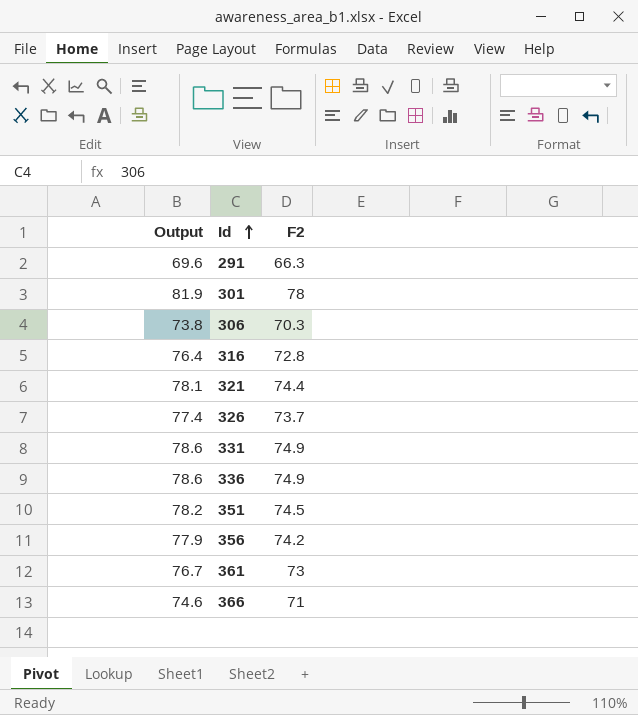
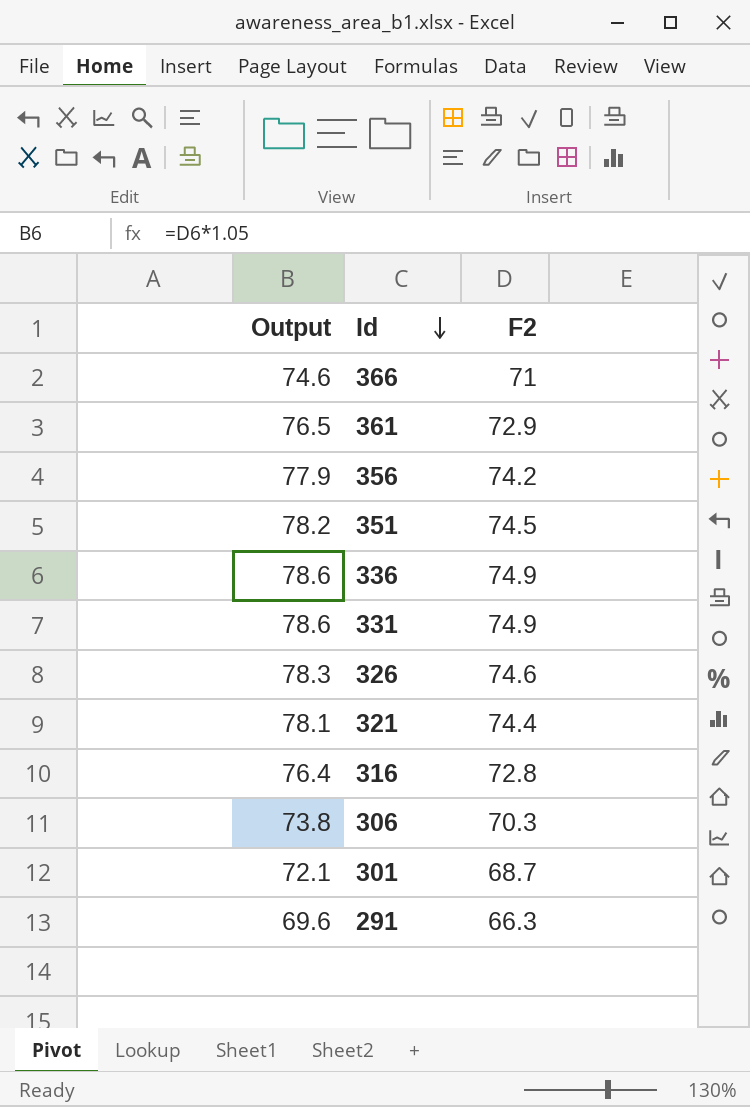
row order: Id ascending -> Id descending
361 | Output: 76.7 -> 76.5
361 | F2: 73 -> 72.9
326 | Output: 77.4 -> 78.3
326 | F2: 73.7 -> 74.6
301 | Output: 81.9 -> 72.1
301 | F2: 78 -> 68.7

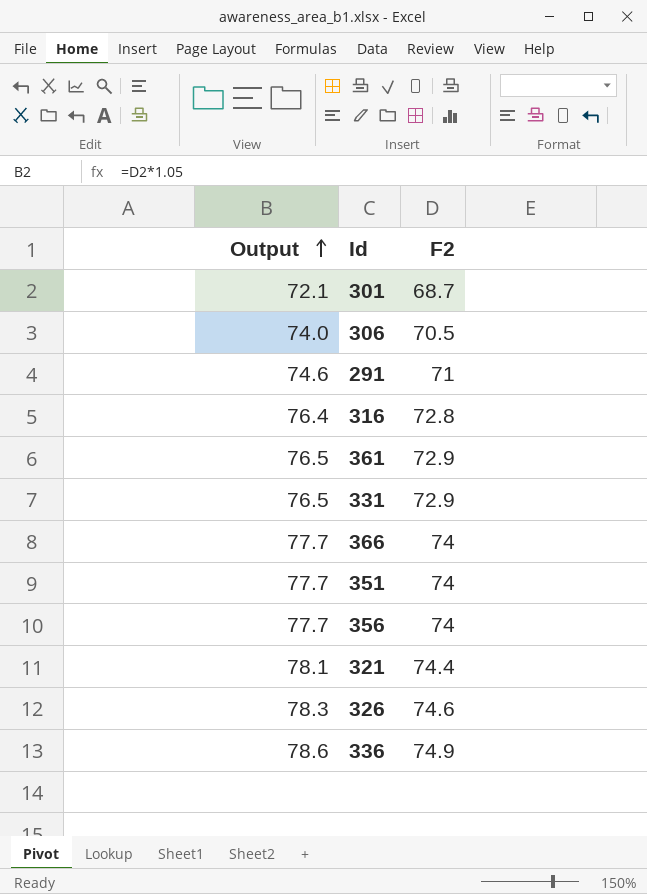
row order: Id descending -> Output ascending
306 | Output: 73.8 -> 74.0
306 | F2: 70.3 -> 70.5
291 | Output: 69.6 -> 74.6
291 | F2: 66.3 -> 71
331 | Output: 78.6 -> 76.5
331 | F2: 74.9 -> 72.9
366 | Output: 74.6 -> 77.7
366 | F2: 71 -> 74
351 | Output: 78.2 -> 77.7
351 | F2: 74.5 -> 74
356 | Output: 77.9 -> 77.7
356 | F2: 74.2 -> 74

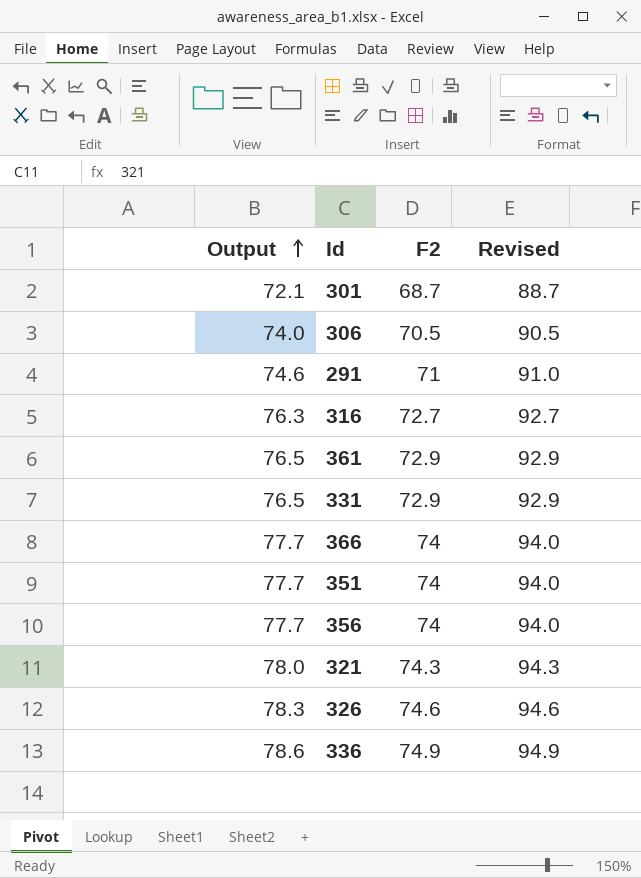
column Revised | formula: none -> [F2] + 20
316 | Output: 76.4 -> 76.3
316 | F2: 72.8 -> 72.7
321 | Output: 78.1 -> 78.0
321 | F2: 74.4 -> 74.3

